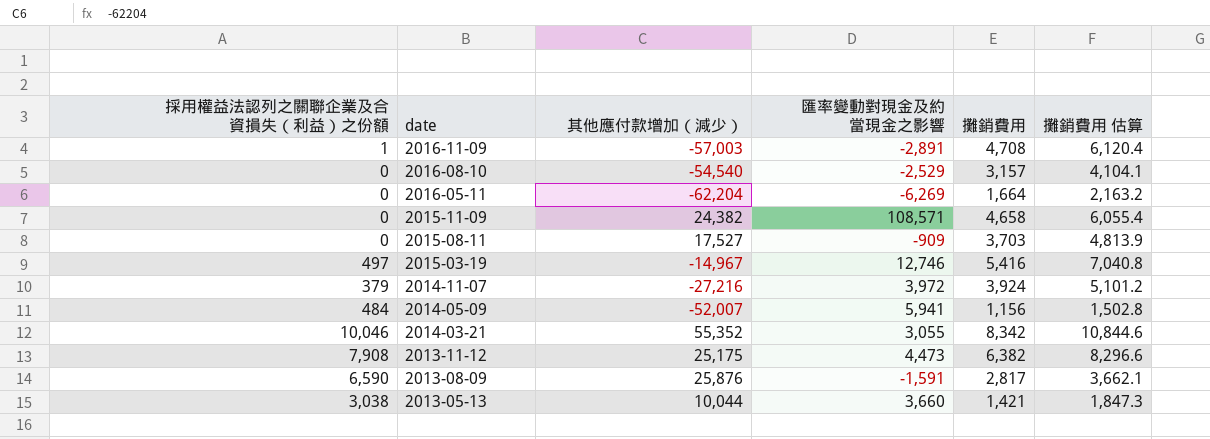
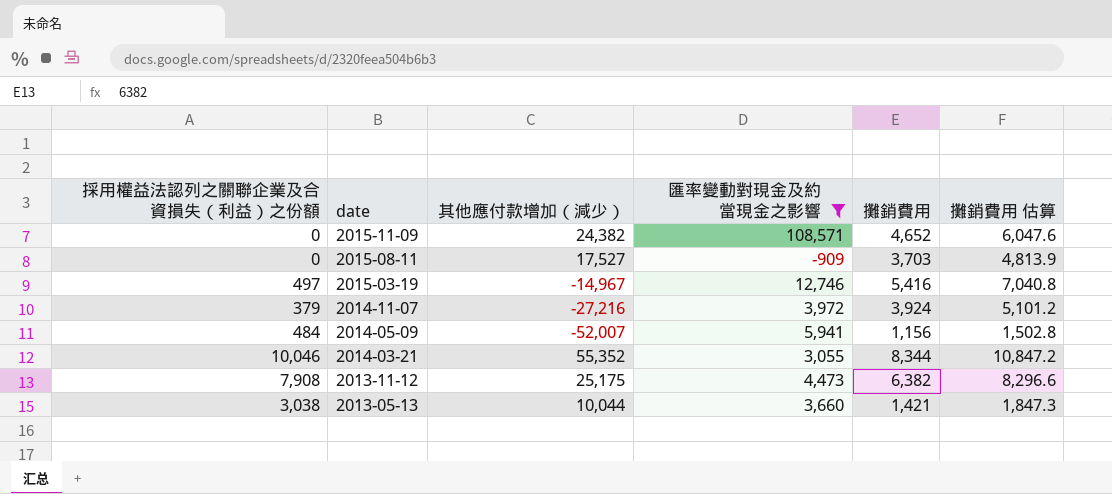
filter: none -> 匯率變動對現金及約當現金之影響 >= -909
2015-11-09 | 攤銷費用: 4,658 -> 4,652
2015-11-09 | 攤銷費用 估算: 6,055.4 -> 6,047.6
2014-03-21 | 攤銷費用: 8,342 -> 8,344
2014-03-21 | 攤銷費用 估算: 10,844.6 -> 10,847.2

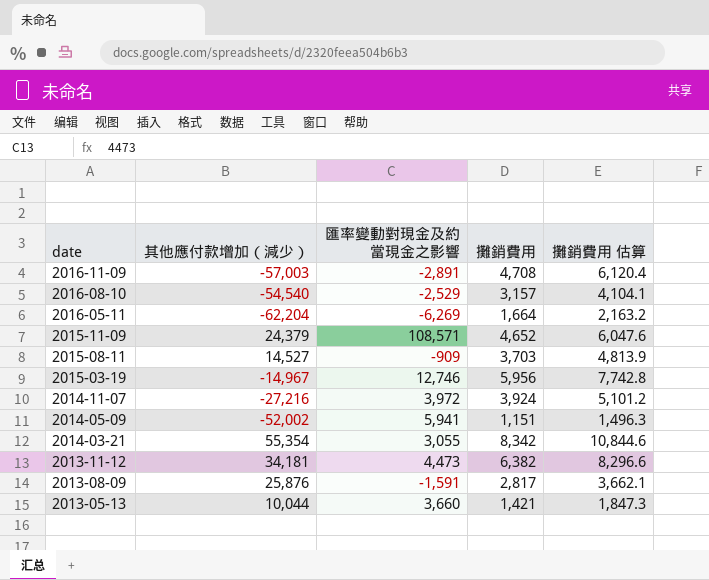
filter: 匯率變動對現金及約當現金之影響 >= -909 -> none
column 採用權益法認列之關聯企業及合資損失（利益）之份額 | position: 1 -> none
2015-11-09 | 其他應付款增加（減少）: 24,382 -> 24,379
2015-08-11 | 其他應付款增加（減少）: 17,527 -> 14,527
2015-03-19 | 攤銷費用: 5,416 -> 5,956
2015-03-19 | 攤銷費用 估算: 7,040.8 -> 7,742.8
2014-05-09 | 其他應付款增加（減少）: -52,007 -> -52,002
2014-05-09 | 攤銷費用: 1,156 -> 1,151
2014-05-09 | 攤銷費用 估算: 1,502.8 -> 1,496.3
2014-03-21 | 其他應付款增加（減少）: 55,352 -> 55,354
2014-03-21 | 攤銷費用: 8,344 -> 8,342
2014-03-21 | 攤銷費用 估算: 10,847.2 -> 10,844.6
2013-11-12 | 其他應付款增加（減少）: 25,175 -> 34,181

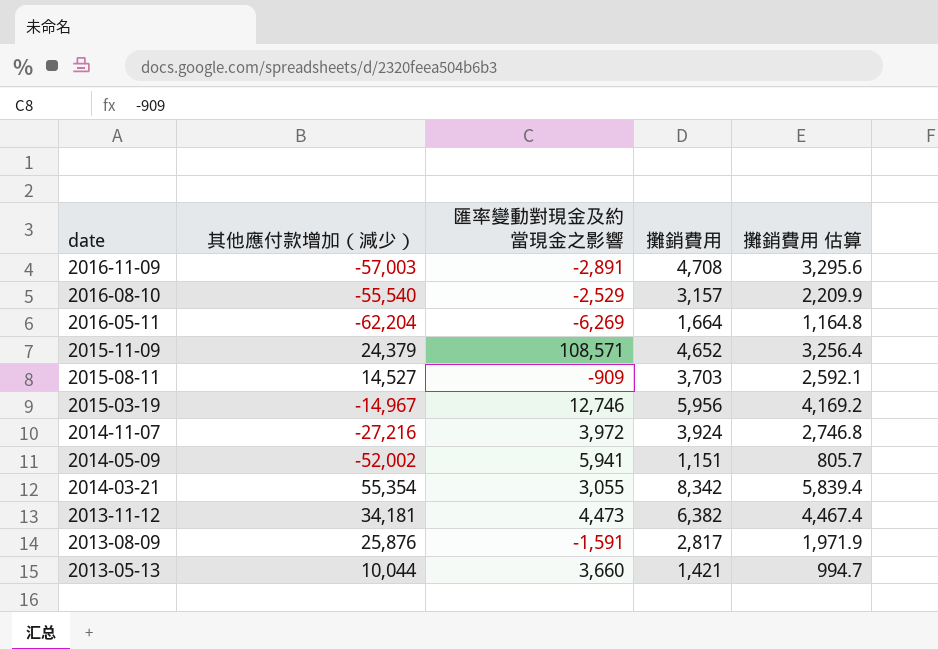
column 攤銷費用 估算 | formula: [攤銷費用] * 1.3 -> [攤銷費用] * 0.7
2016-08-10 | 其他應付款增加（減少）: -54,540 -> -55,540

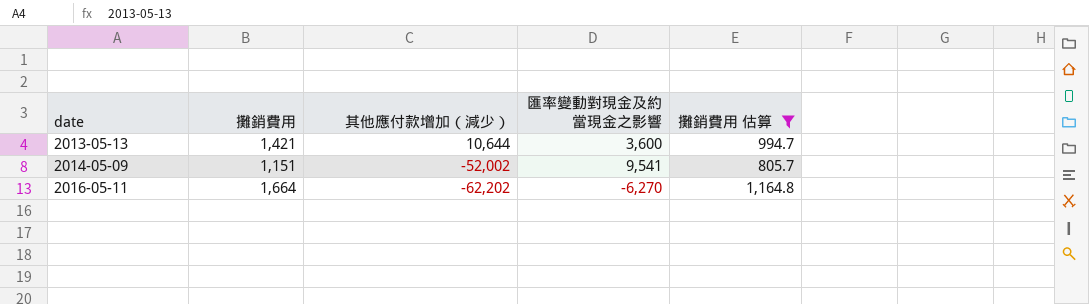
filter: none -> 攤銷費用 估算 <= 1,164.8
row order: date descending -> date ascending
column 攤銷費用 | position: 4 -> 2
2013-05-13 | 其他應付款增加（減少）: 10,044 -> 10,644
2013-05-13 | 匯率變動對現金及約當現金之影響: 3,660 -> 3,600
2014-05-09 | 匯率變動對現金及約當現金之影響: 5,941 -> 9,541
2016-05-11 | 其他應付款增加（減少）: -62,204 -> -62,202
2016-05-11 | 匯率變動對現金及約當現金之影響: -6,269 -> -6,270

